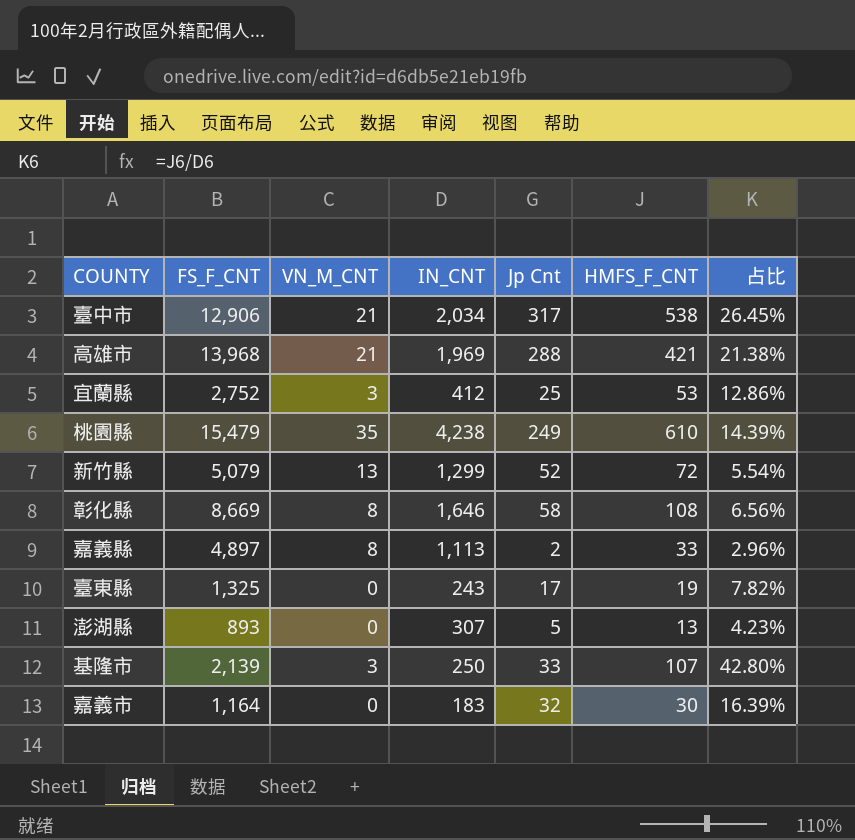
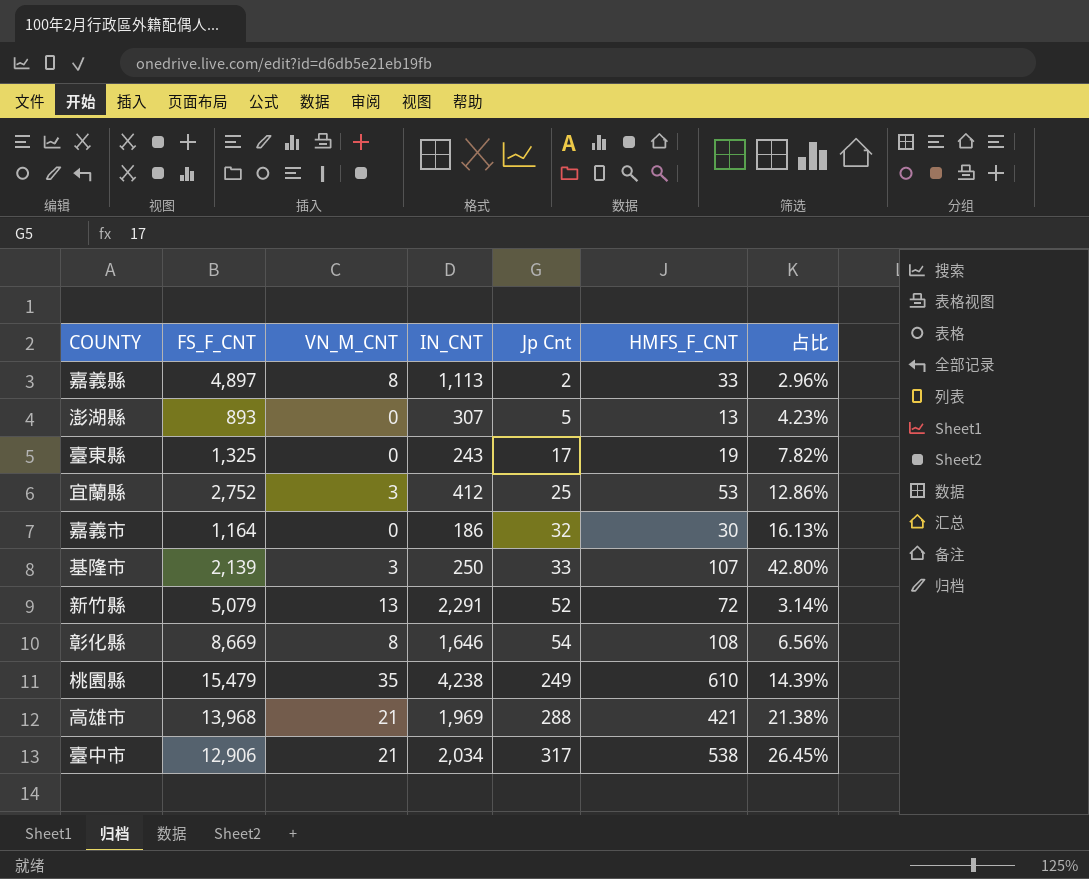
row order: none -> Jp Cnt ascending
嘉義市 | IN_CNT: 183 -> 186
嘉義市 | 占比: 16.39% -> 16.13%
新竹縣 | IN_CNT: 1,299 -> 2,291
新竹縣 | 占比: 5.54% -> 3.14%
彰化縣 | Jp Cnt: 58 -> 54

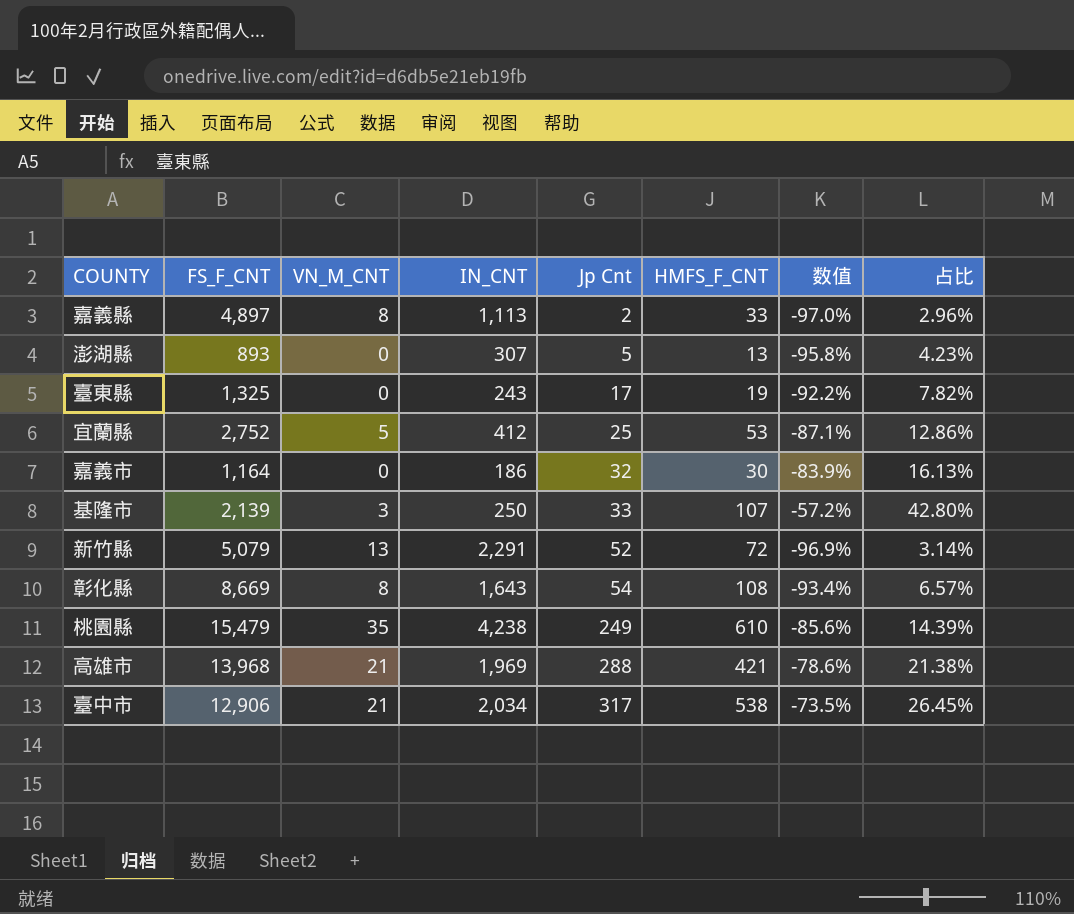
column 数值 | formula: none -> ([HMFS_F_CNT] - [IN_CNT]) / [IN_CNT]
宜蘭縣 | VN_M_CNT: 3 -> 5
彰化縣 | IN_CNT: 1,646 -> 1,643
彰化縣 | 占比: 6.56% -> 6.57%

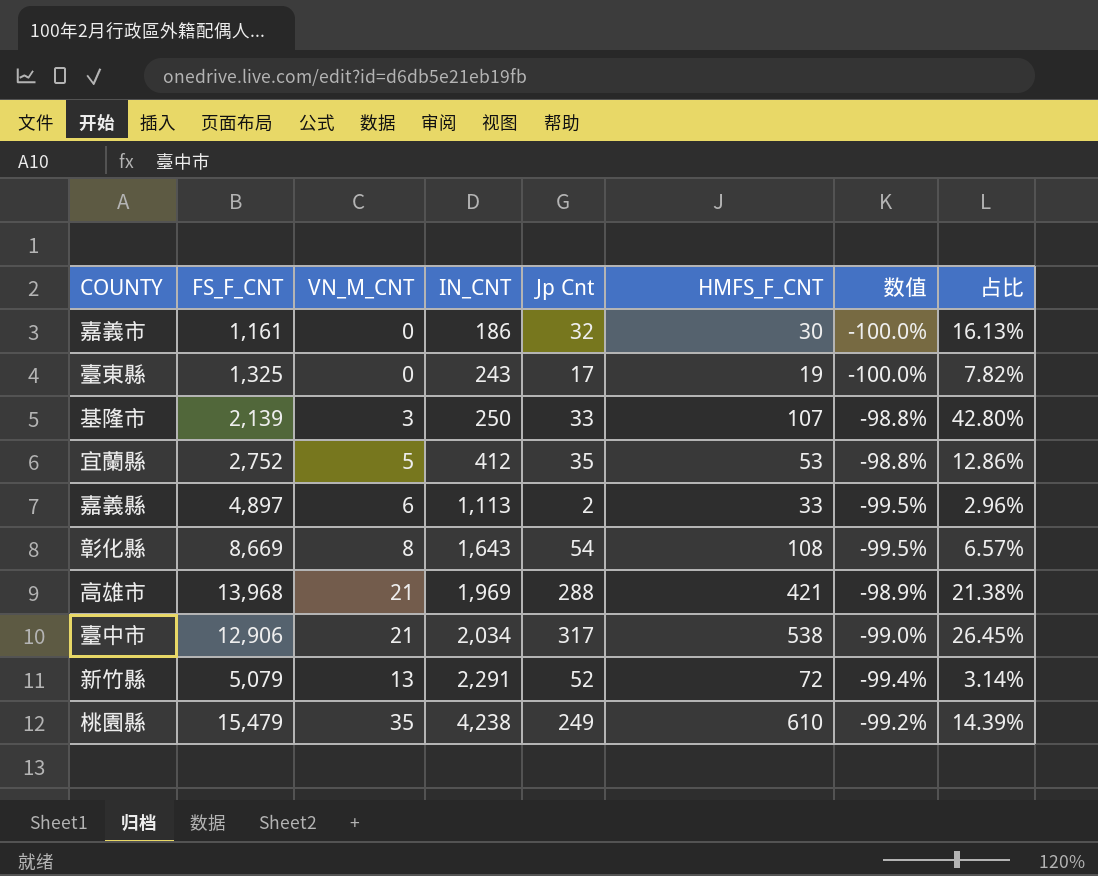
row order: Jp Cnt ascending -> IN_CNT ascending
column 数值 | formula: ([HMFS_F_CNT] - [IN_CNT]) / [IN_CNT] -> ([VN_M_CNT] - [IN_CNT]) / [IN_CNT]
row 澎湖縣: 893 | 0 | 307 | 5 | 13 | -95.8% | 4.23% -> none
嘉義市 | FS_F_CNT: 1,164 -> 1,161
宜蘭縣 | Jp Cnt: 25 -> 35
嘉義縣 | VN_M_CNT: 8 -> 6

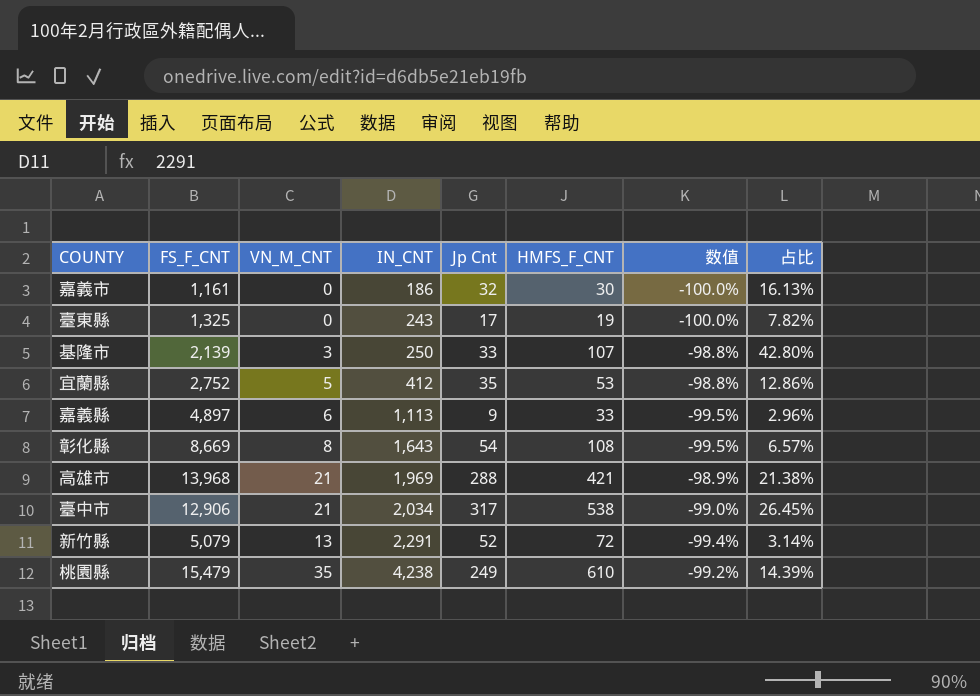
嘉義縣 | Jp Cnt: 2 -> 9

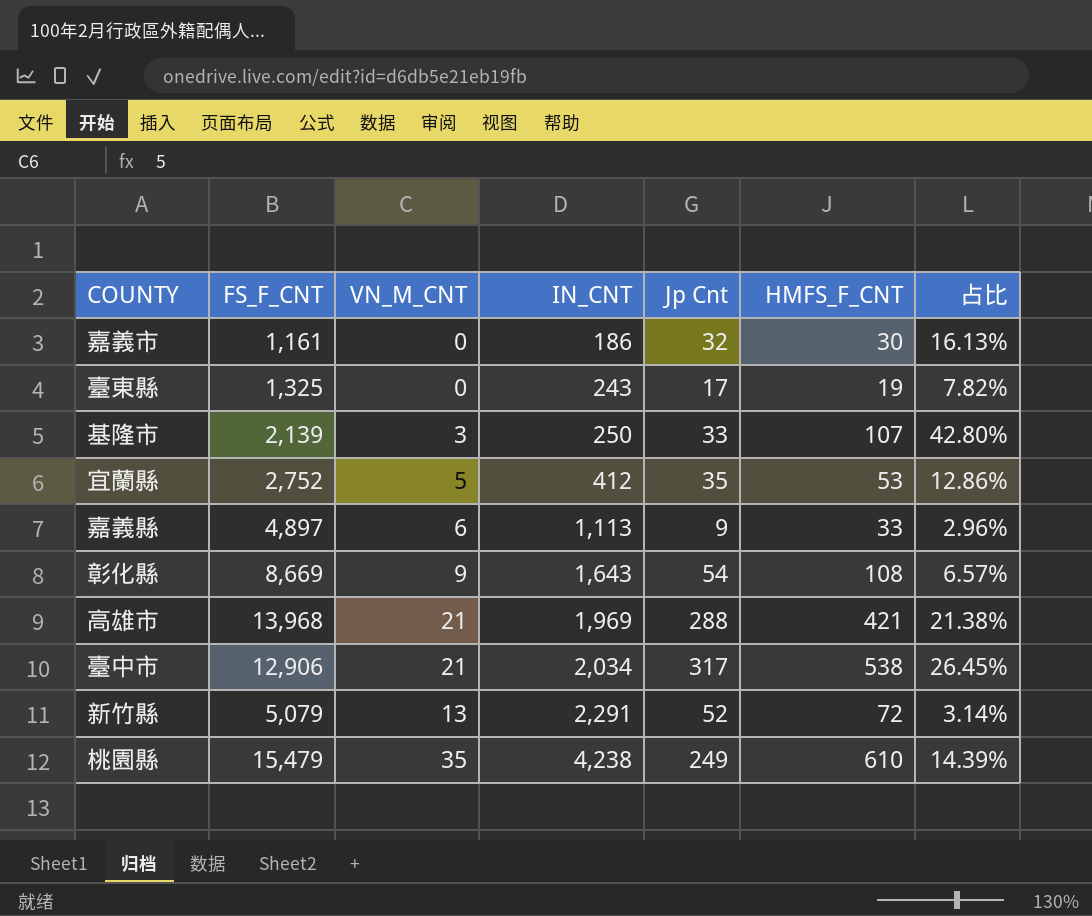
column 数值 | formula: ([VN_M_CNT] - [IN_CNT]) / [IN_CNT] -> none
彰化縣 | VN_M_CNT: 8 -> 9

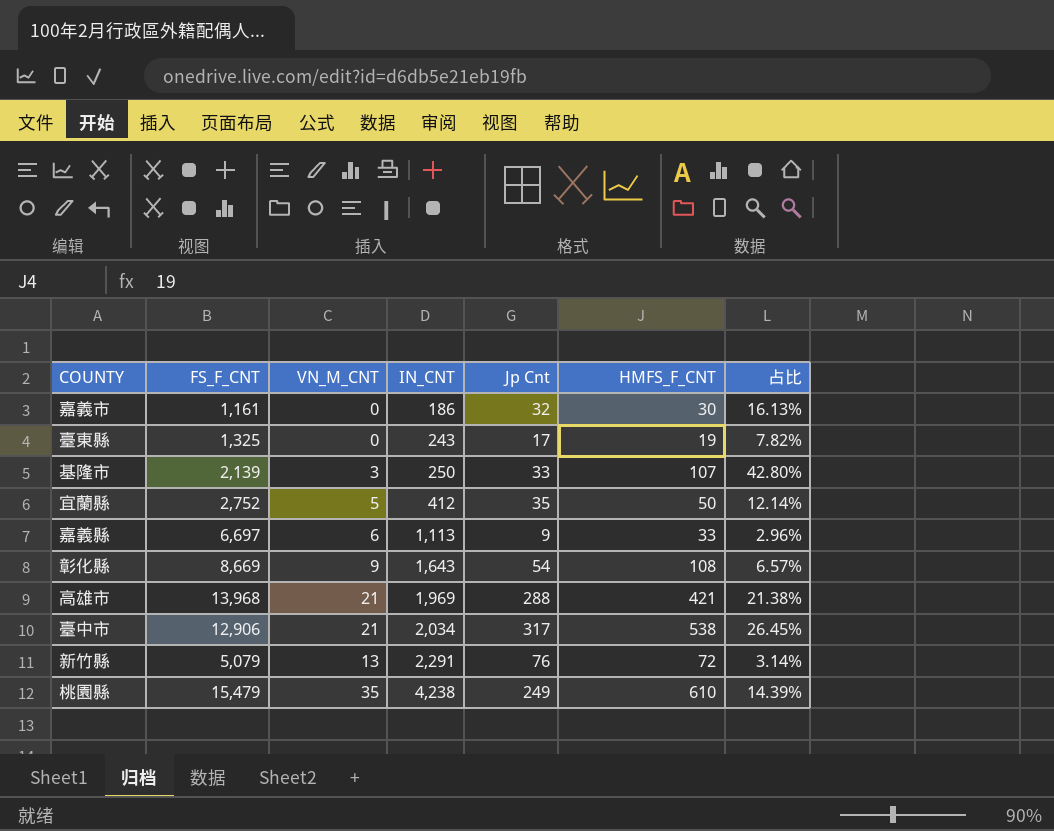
宜蘭縣 | HMFS_F_CNT: 53 -> 50
宜蘭縣 | 占比: 12.86% -> 12.14%
嘉義縣 | FS_F_CNT: 4,897 -> 6,697
新竹縣 | Jp Cnt: 52 -> 76

